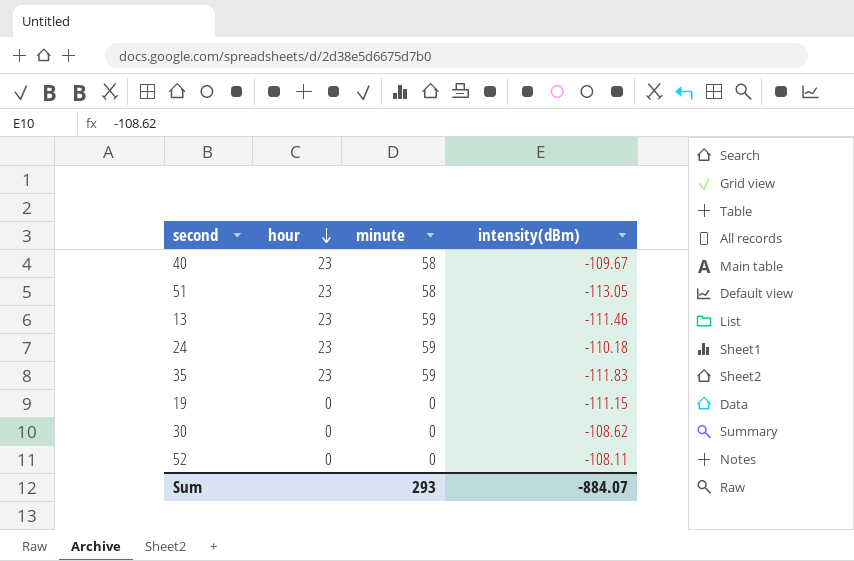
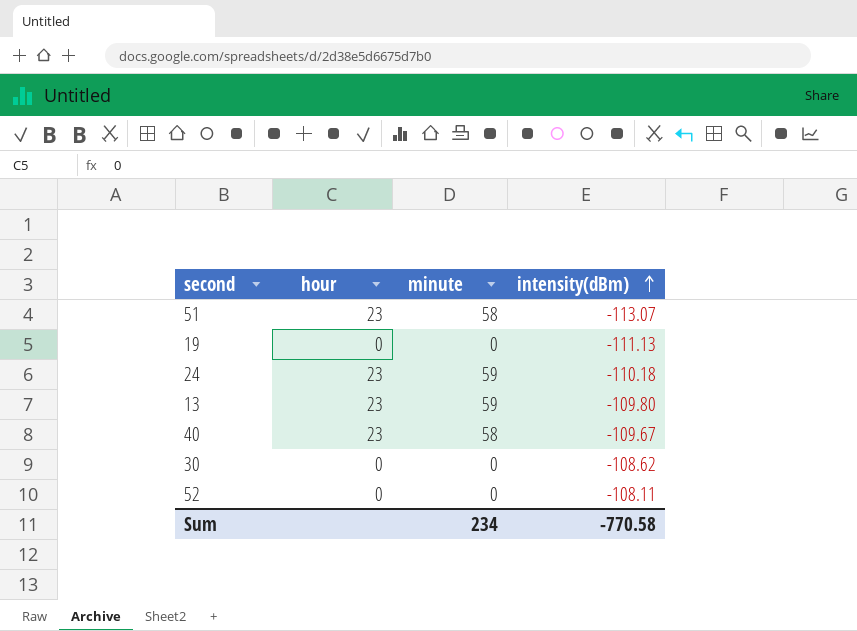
row order: hour descending -> intensity(dBm) ascending
row 35: 23 | 59 | -111.83 -> none
51 | intensity(dBm): -113.05 -> -113.07
19 | intensity(dBm): -111.15 -> -111.13
13 | intensity(dBm): -111.46 -> -109.80
Sum | minute: 293 -> 234
Sum | intensity(dBm): -884.07 -> -770.58

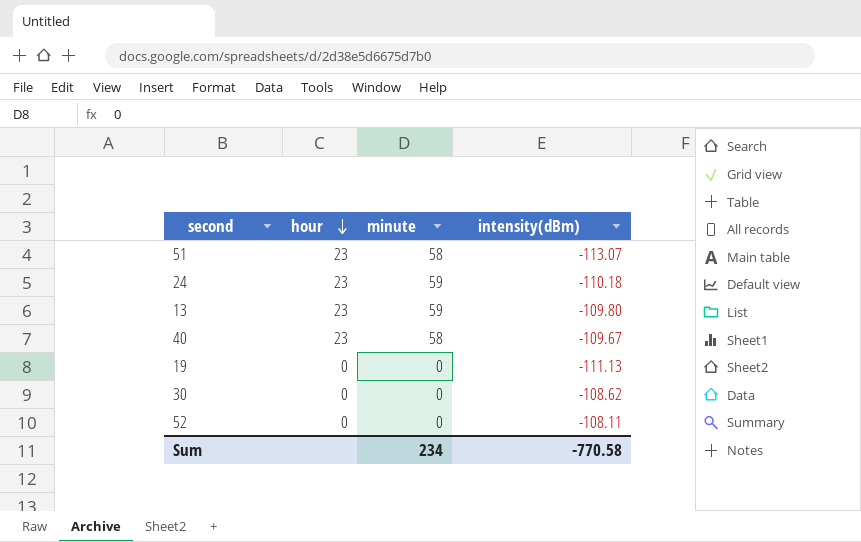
row order: intensity(dBm) ascending -> hour descending

